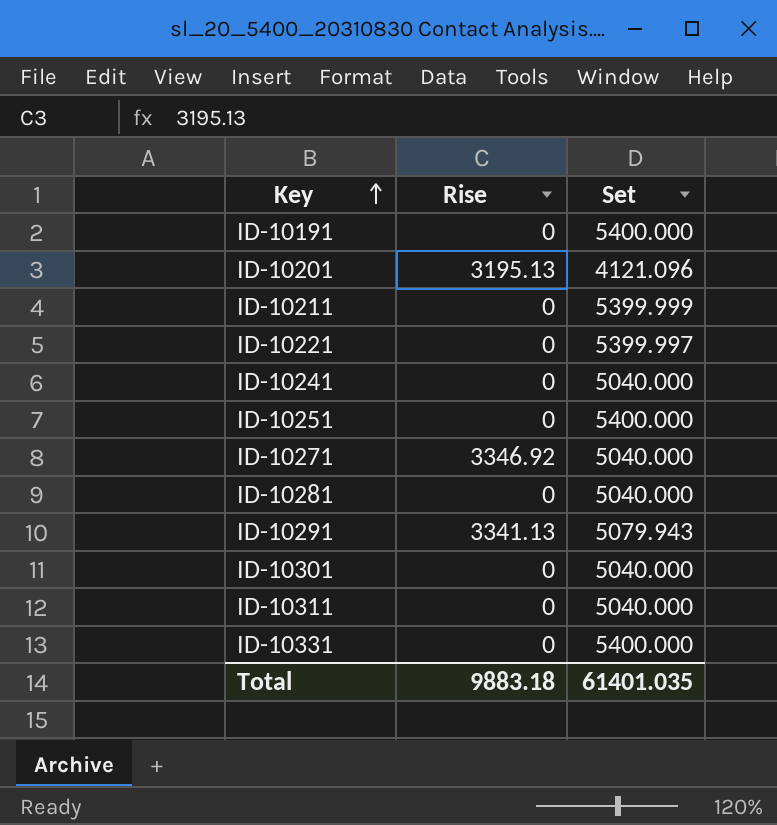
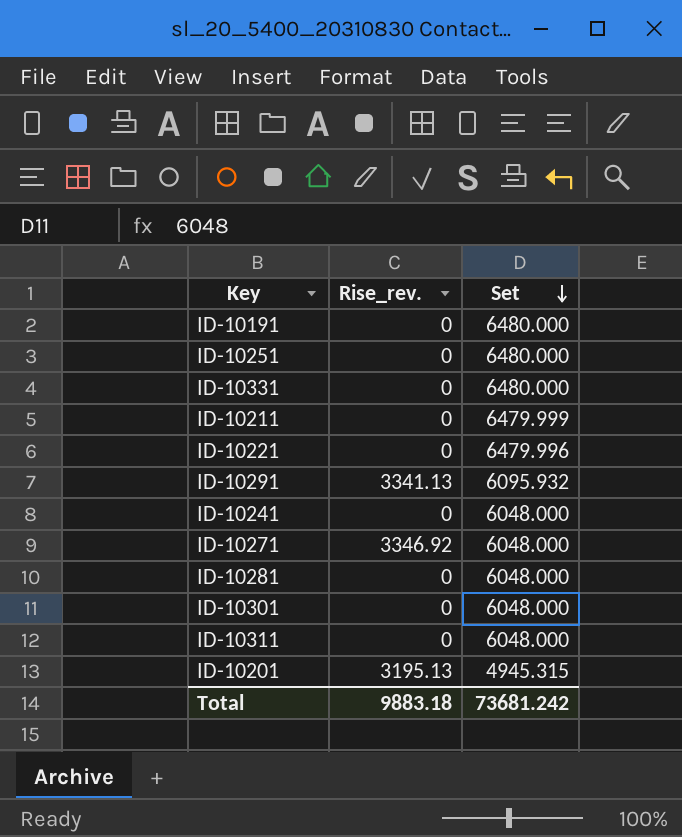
row order: Key ascending -> Set descending
column name: Rise -> Rise_rev.
ID-10191 | Set: 5400.000 -> 6480.000
ID-10251 | Set: 5400.000 -> 6480.000
ID-10331 | Set: 5400.000 -> 6480.000
ID-10211 | Set: 5399.999 -> 6479.999
ID-10221 | Set: 5399.997 -> 6479.996
ID-10291 | Set: 5079.943 -> 6095.932
ID-10241 | Set: 5040.000 -> 6048.000
ID-10271 | Set: 5040.000 -> 6048.000
ID-10281 | Set: 5040.000 -> 6048.000
ID-10301 | Set: 5040.000 -> 6048.000
ID-10311 | Set: 5040.000 -> 6048.000
ID-10201 | Set: 4121.096 -> 4945.315
Total | Set: 61401.035 -> 73681.242

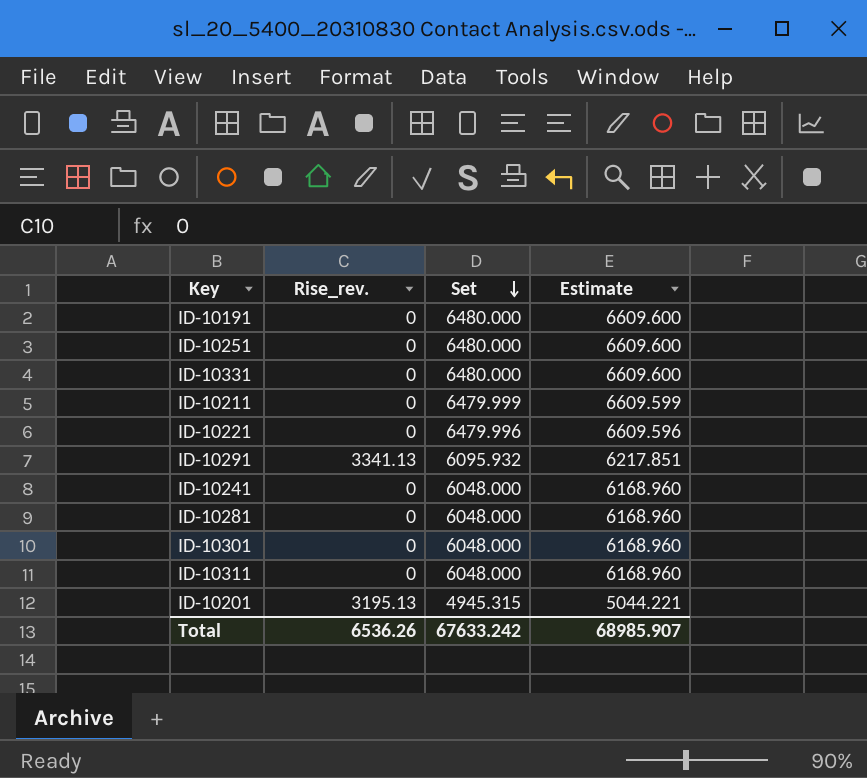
column Estimate | formula: none -> [Set] * 1.02
row ID-10271: 3346.92 | 6048.000 -> none
Total | Rise_rev.: 9883.18 -> 6536.26
Total | Set: 73681.242 -> 67633.242

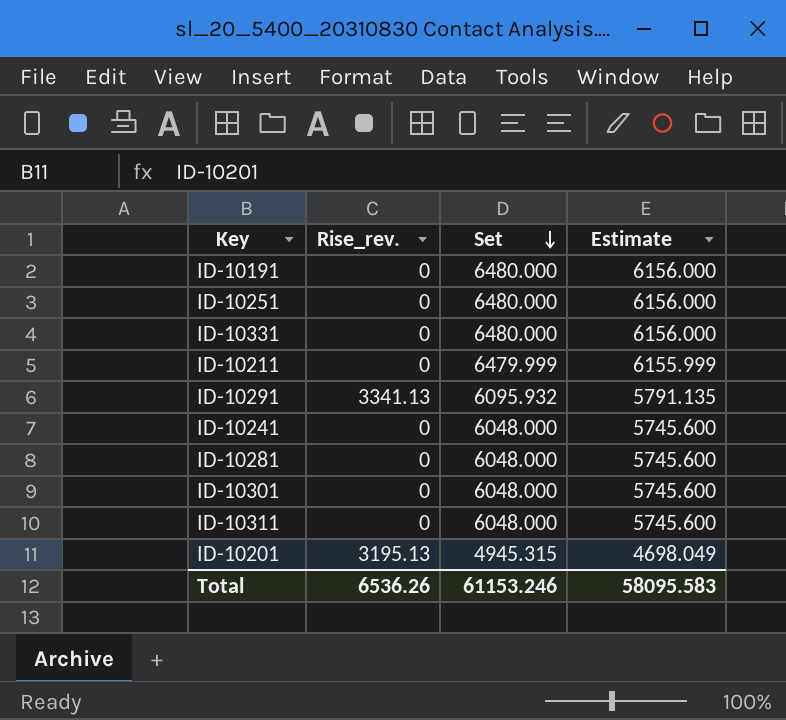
column Estimate | formula: [Set] * 1.02 -> [Set] * 0.95
row ID-10221: 0 | 6479.996 | 6609.596 -> none
Total | Set: 67633.242 -> 61153.246
Total | Estimate: 68985.907 -> 58095.583

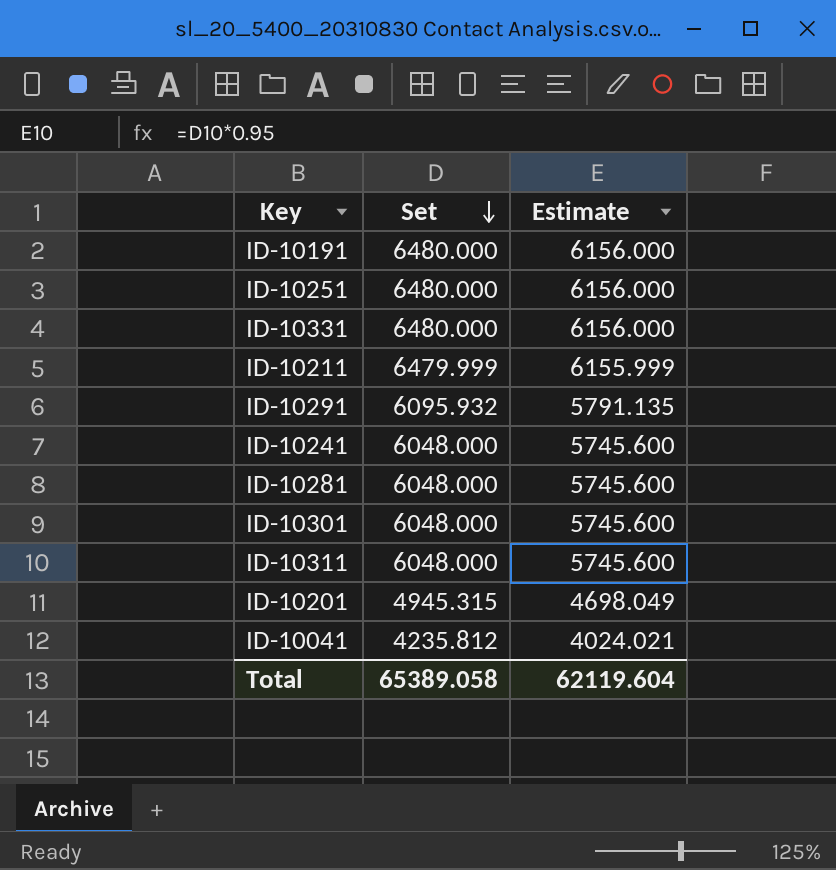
column Rise_rev. | position: 2 -> none
row ID-10041: none -> 4235.812 | 4024.021
Total | Set: 61153.246 -> 65389.058
Total | Estimate: 58095.583 -> 62119.604

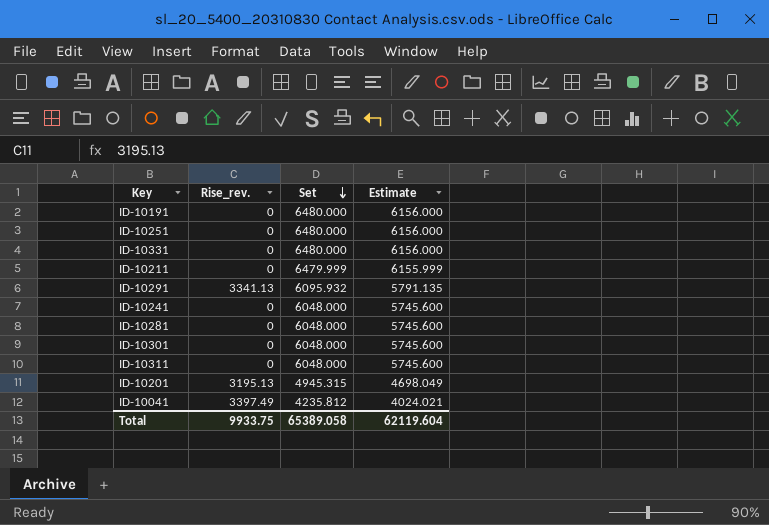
column Rise_rev. | position: none -> 2

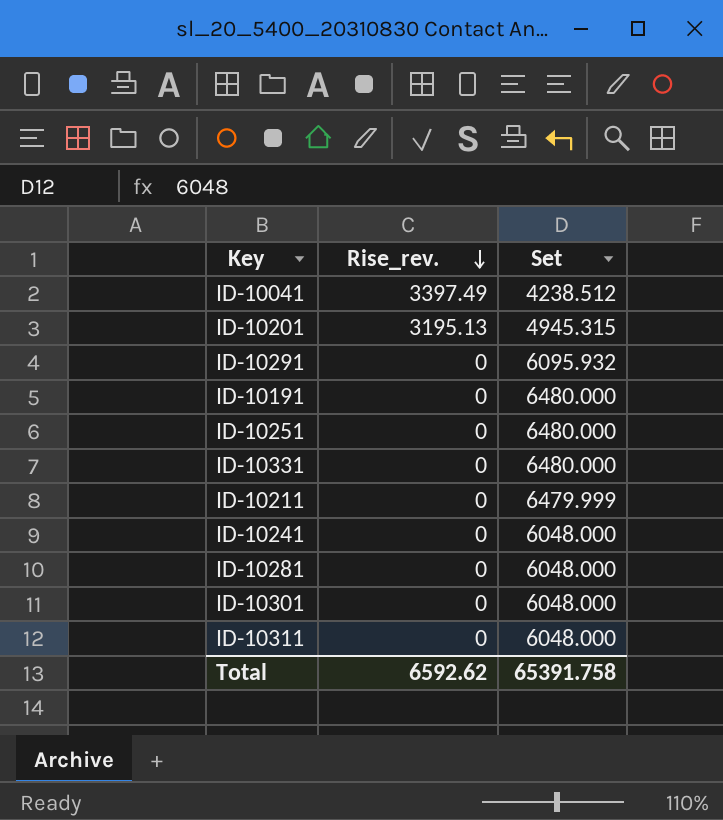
row order: Set descending -> Rise_rev. descending
column Estimate | formula: [Set] * 0.95 -> none
ID-10041 | Set: 4235.812 -> 4238.512
ID-10291 | Rise_rev.: 3341.13 -> 0
Total | Rise_rev.: 9933.75 -> 6592.62
Total | Set: 65389.058 -> 65391.758

